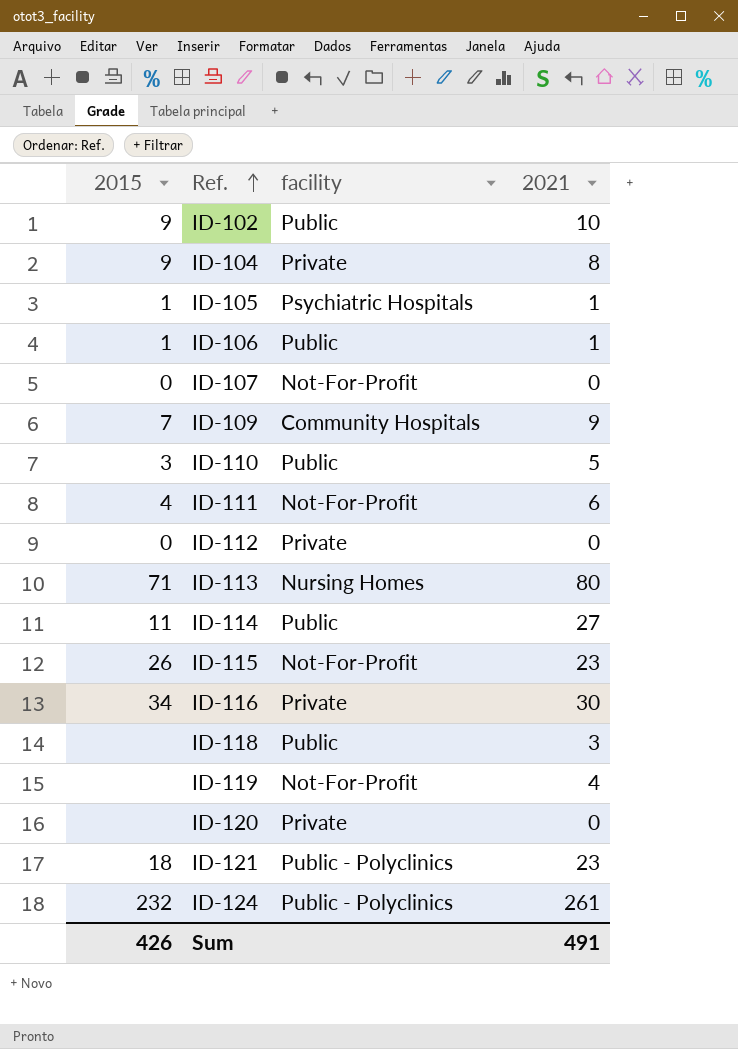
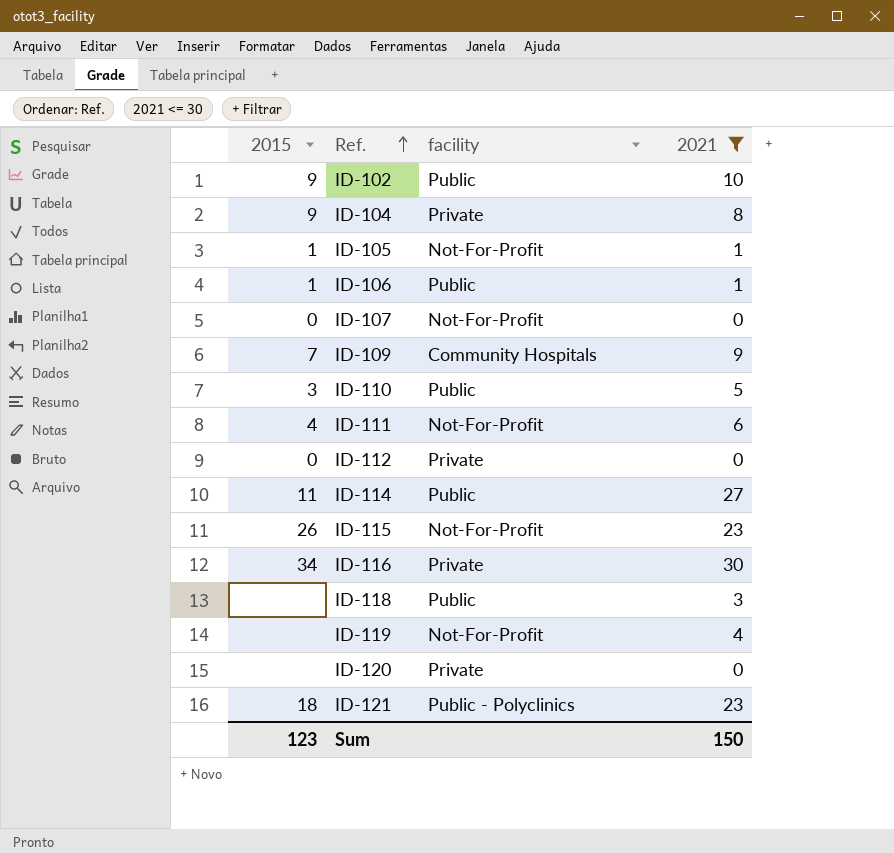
filter: none -> 2021 <= 30
ID-105 | facility: Psychiatric Hospitals -> Not-For-Profit
Sum | 2015: 426 -> 123
Sum | 2021: 491 -> 150

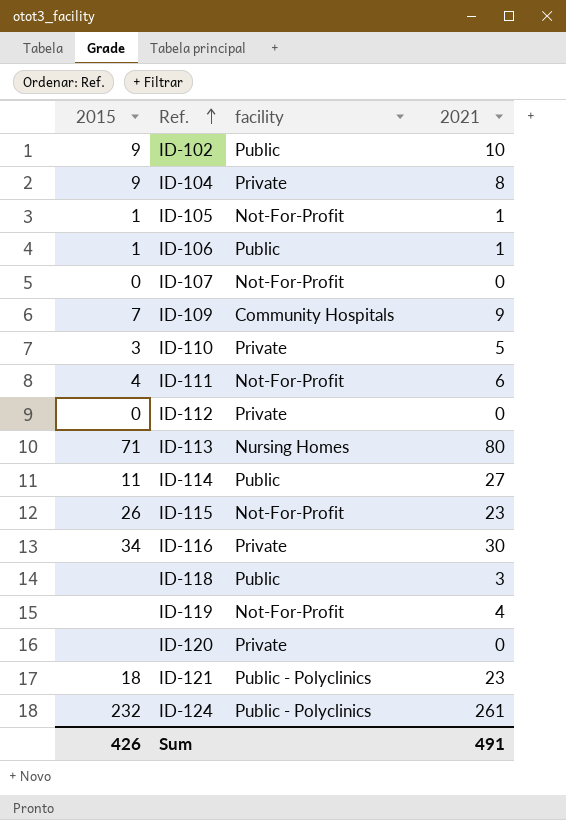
filter: 2021 <= 30 -> none
ID-110 | facility: Public -> Private
Sum | 2015: 123 -> 426
Sum | 2021: 150 -> 491

